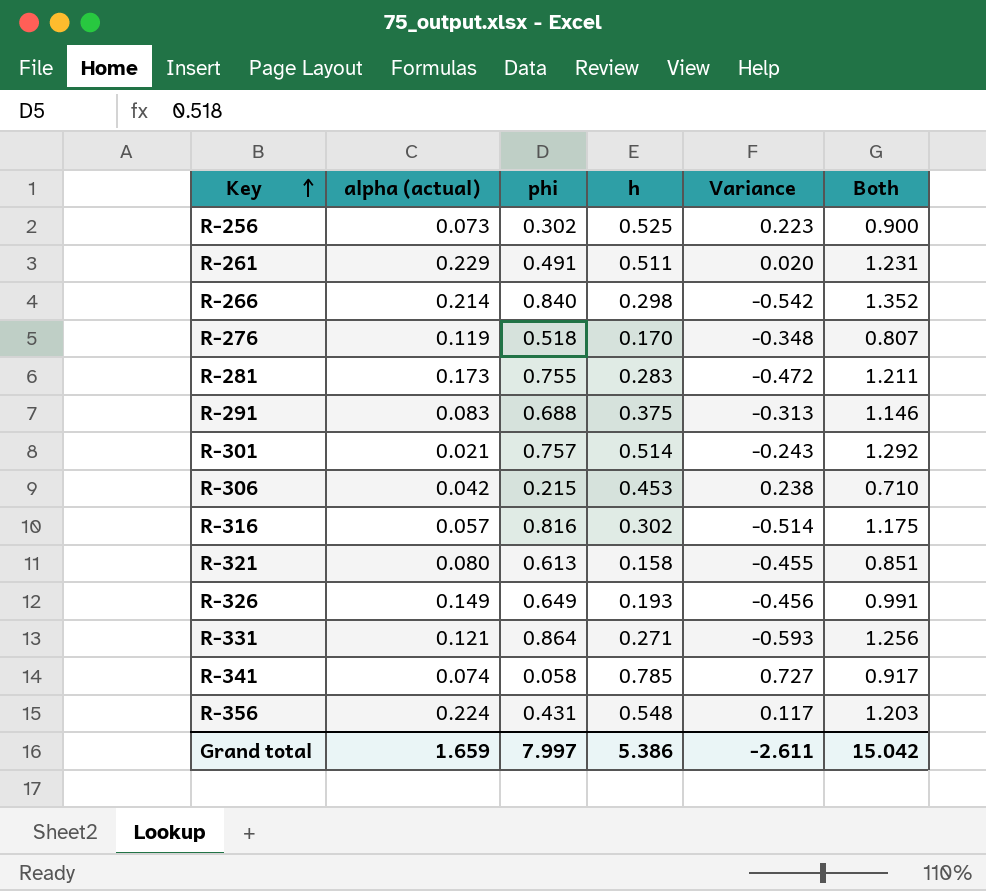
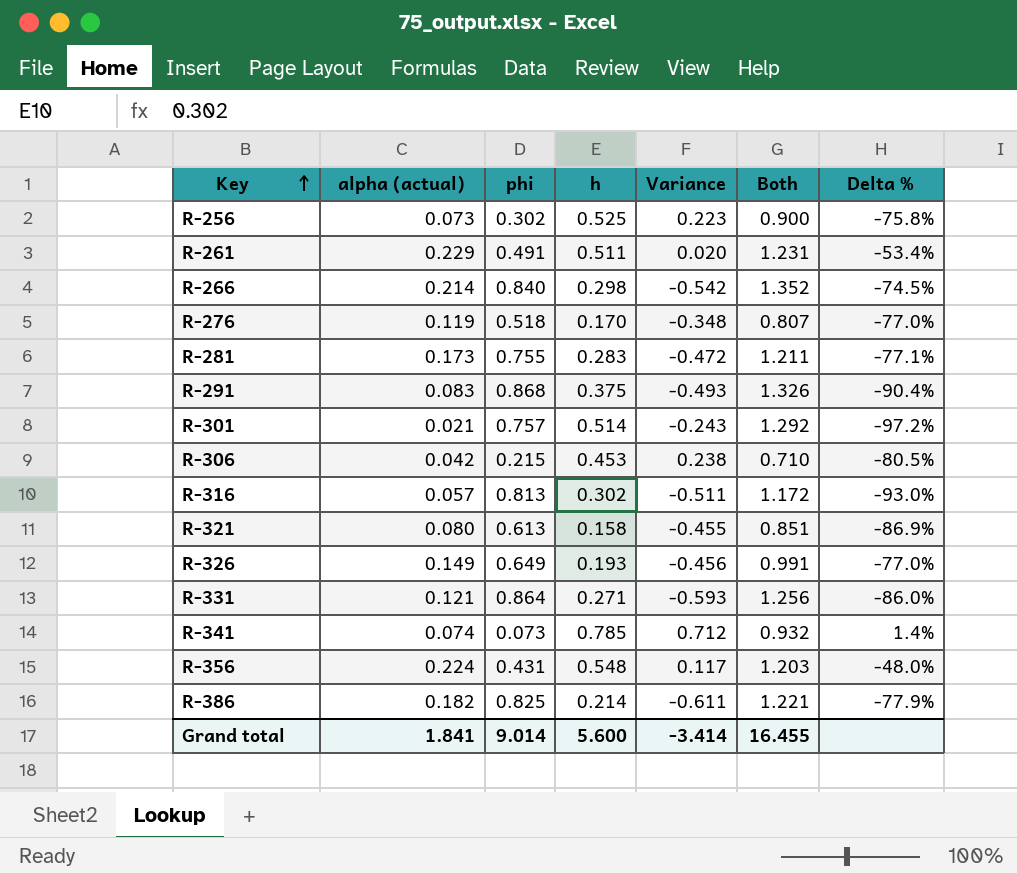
column Delta % | formula: none -> ([alpha (actual)] - [phi]) / [phi]
R-291 | phi: 0.688 -> 0.868
R-291 | Variance: -0.313 -> -0.493
R-291 | Both: 1.146 -> 1.326
R-316 | phi: 0.816 -> 0.813
R-316 | Variance: -0.514 -> -0.511
R-316 | Both: 1.175 -> 1.172
R-341 | phi: 0.058 -> 0.073
R-341 | Variance: 0.727 -> 0.712
R-341 | Both: 0.917 -> 0.932
row R-386: none -> 0.182 | 0.825 | 0.214 | -0.611 | 1.221 | -77.9%
Grand total | alpha (actual): 1.659 -> 1.841
Grand total | phi: 7.997 -> 9.014
Grand total | h: 5.386 -> 5.600
Grand total | Variance: -2.611 -> -3.414
Grand total | Both: 15.042 -> 16.455

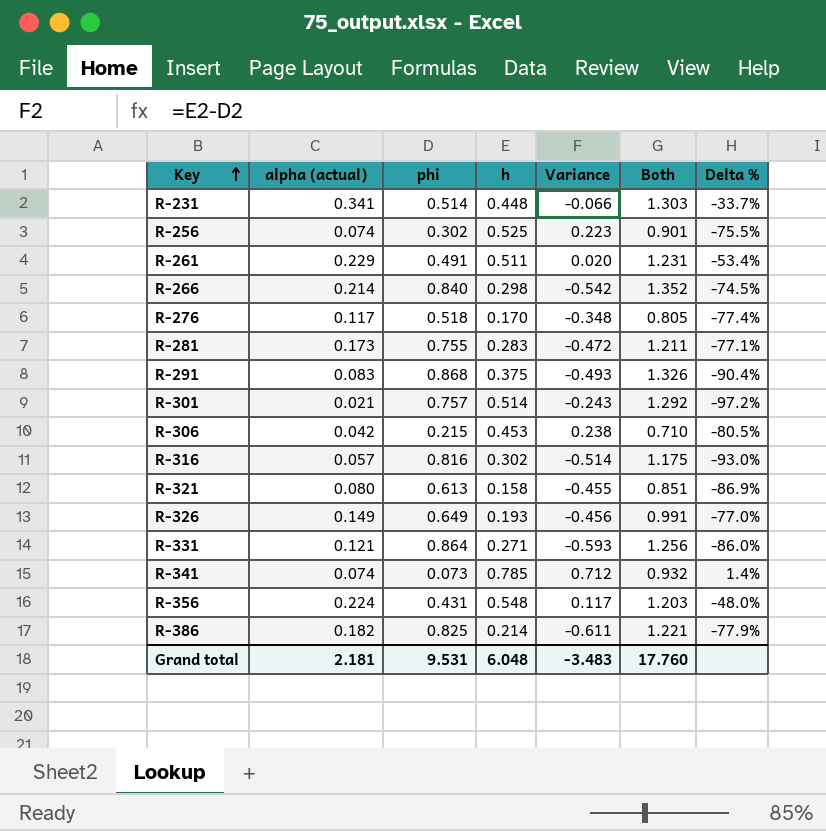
row R-231: none -> 0.341 | 0.514 | 0.448 | -0.066 | 1.303 | -33.7%
R-256 | alpha (actual): 0.073 -> 0.074
R-256 | Both: 0.900 -> 0.901
R-256 | Delta %: -75.8% -> -75.5%
R-276 | alpha (actual): 0.119 -> 0.117
R-276 | Both: 0.807 -> 0.805
R-276 | Delta %: -77.0% -> -77.4%
R-316 | phi: 0.813 -> 0.816
R-316 | Variance: -0.511 -> -0.514
R-316 | Both: 1.172 -> 1.175
Grand total | alpha (actual): 1.841 -> 2.181
Grand total | phi: 9.014 -> 9.531
Grand total | h: 5.600 -> 6.048
Grand total | Variance: -3.414 -> -3.483
Grand total | Both: 16.455 -> 17.760

